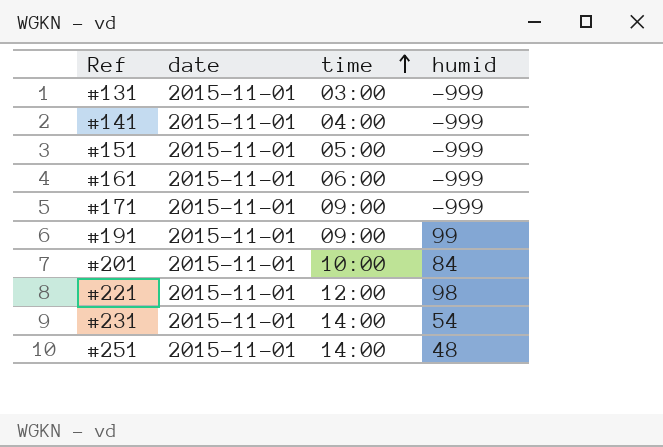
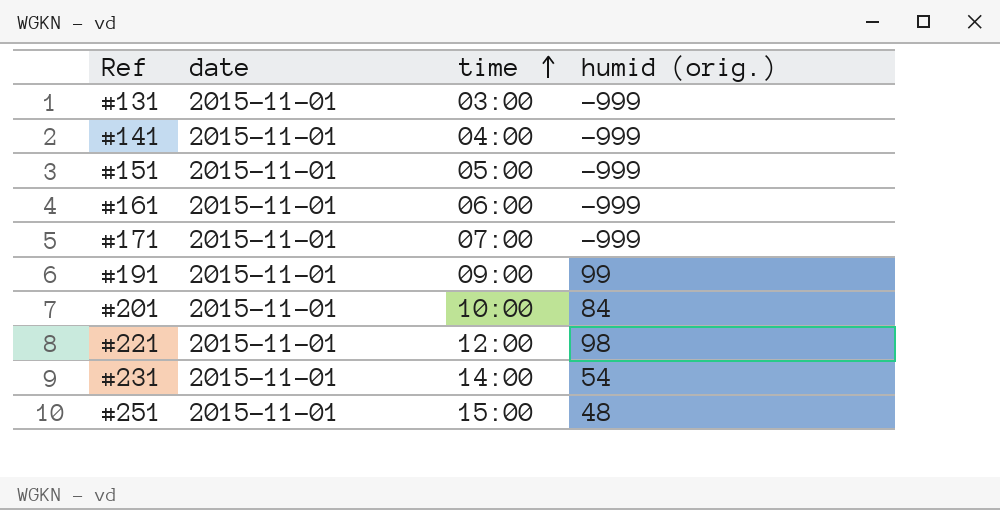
column name: humid -> humid (orig.)
#171 | time: 09:00 -> 07:00
#251 | time: 14:00 -> 15:00

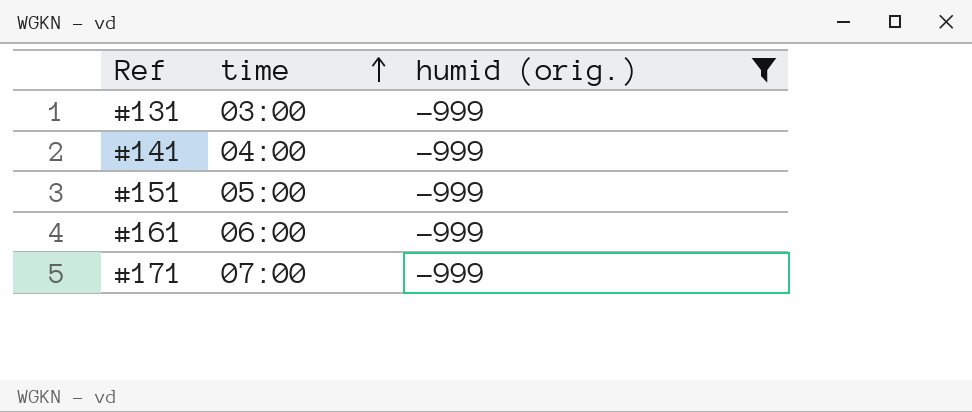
filter: none -> humid (orig.) = -999
column date | position: 2 -> none

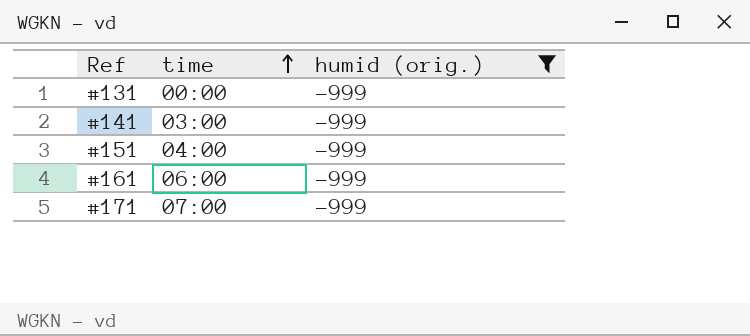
#131 | time: 03:00 -> 00:00
#141 | time: 04:00 -> 03:00
#151 | time: 05:00 -> 04:00

